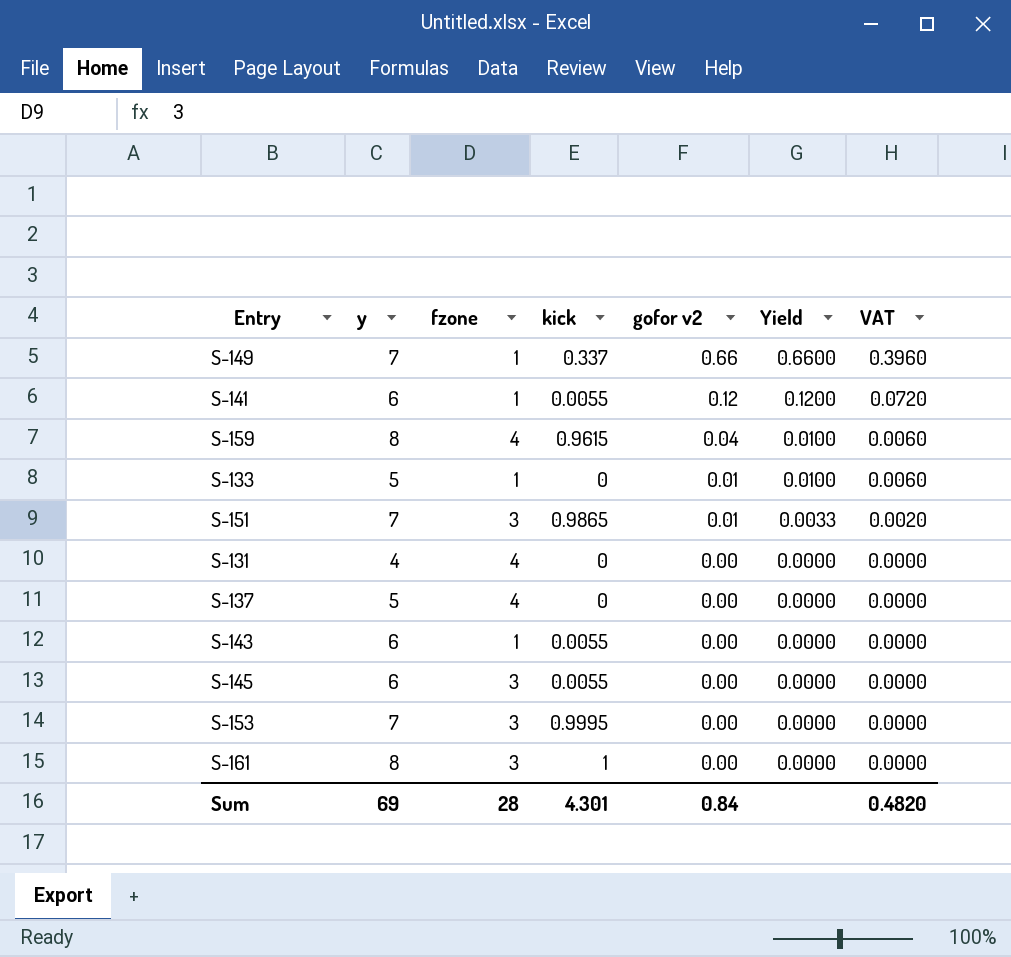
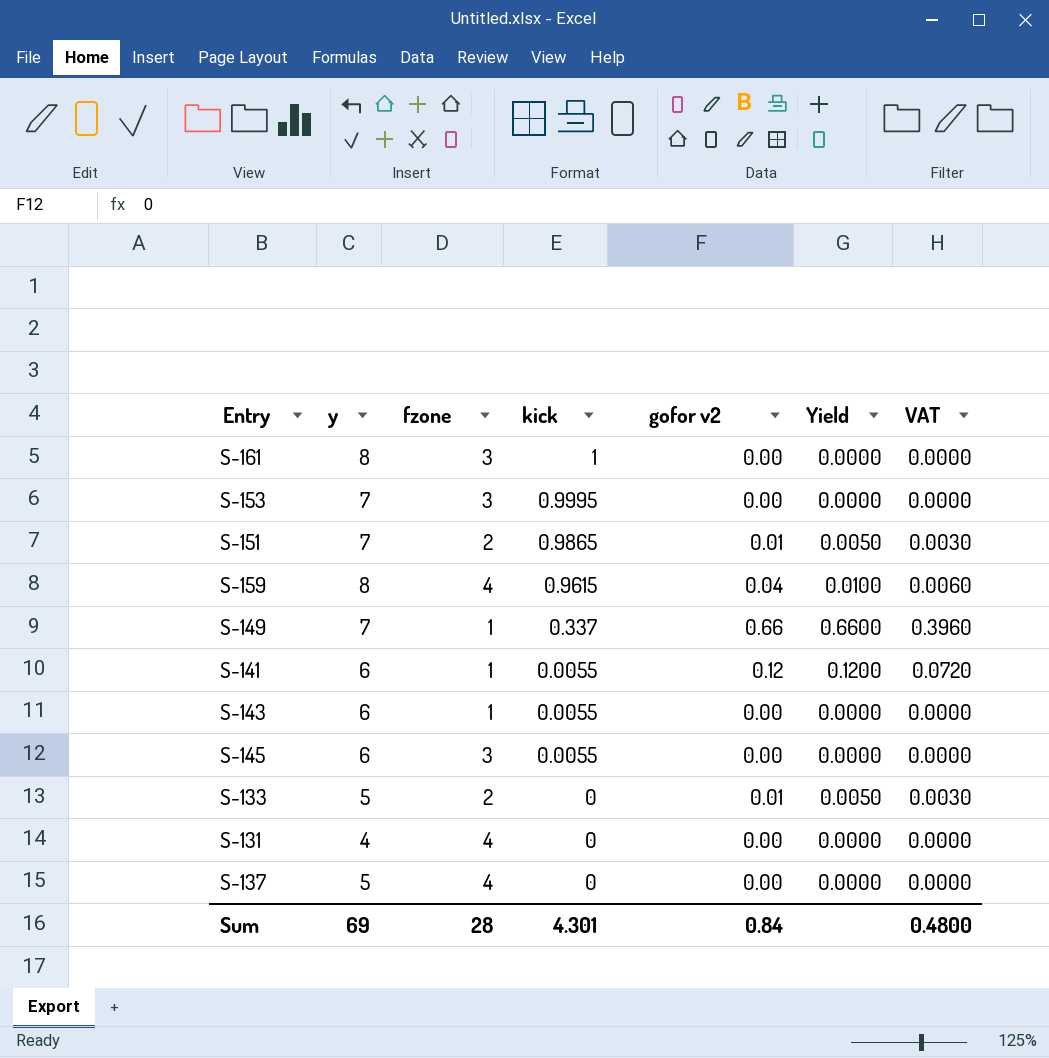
row order: gofor v2 descending -> kick descending
S-151 | fzone: 3 -> 2
S-151 | Yield: 0.0033 -> 0.0050
S-151 | VAT: 0.0020 -> 0.0030
S-133 | fzone: 1 -> 2
S-133 | Yield: 0.0100 -> 0.0050
S-133 | VAT: 0.0060 -> 0.0030
Sum | VAT: 0.4820 -> 0.4800

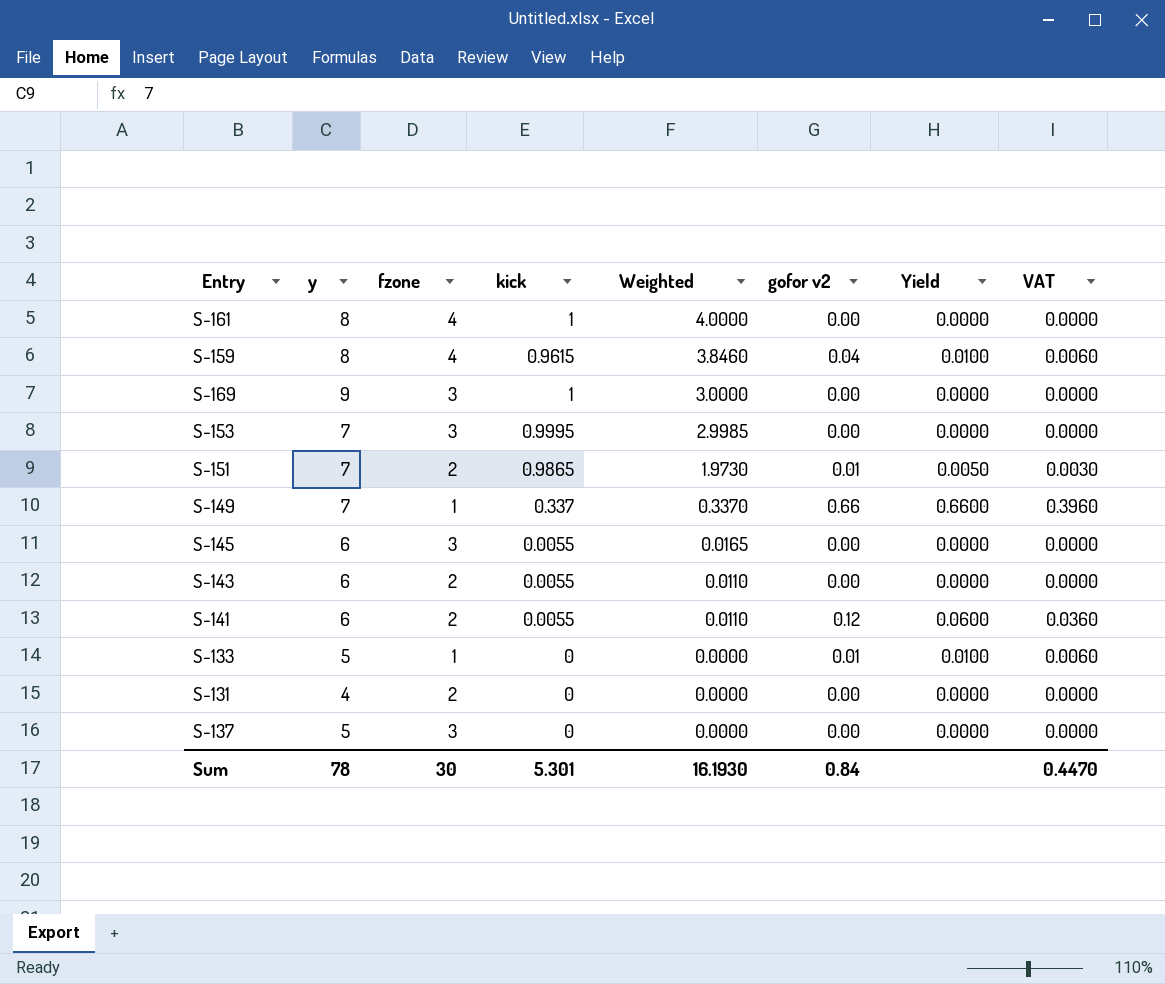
row order: kick descending -> Weighted descending
column Weighted | formula: none -> [fzone] * [kick]
S-161 | fzone: 3 -> 4
row S-169: none -> 9 | 3 | 1 | 3.0000 | 0.00 | 0.0000 | 0.0000
S-143 | fzone: 1 -> 2
S-141 | fzone: 1 -> 2
S-141 | Yield: 0.1200 -> 0.0600
S-141 | VAT: 0.0720 -> 0.0360
S-133 | fzone: 2 -> 1
S-133 | Yield: 0.0050 -> 0.0100
S-133 | VAT: 0.0030 -> 0.0060
S-131 | fzone: 4 -> 2
S-137 | fzone: 4 -> 3
Sum | y: 69 -> 78
Sum | fzone: 28 -> 30
Sum | kick: 4.301 -> 5.301
Sum | VAT: 0.4800 -> 0.4470

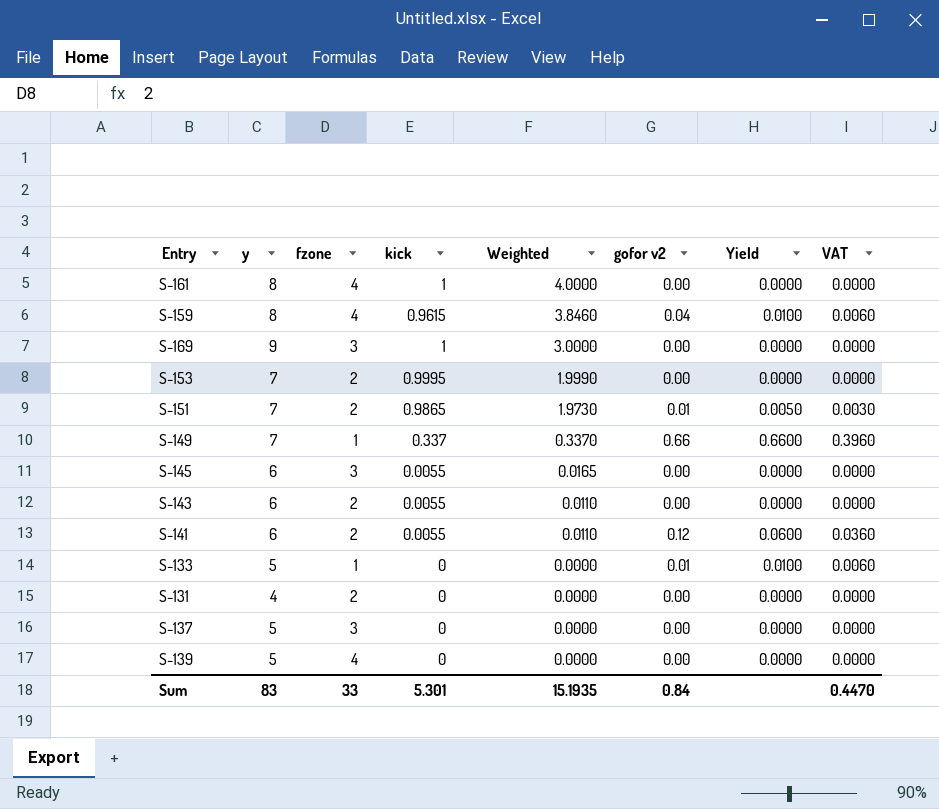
S-153 | fzone: 3 -> 2
S-153 | Weighted: 2.9985 -> 1.9990
row S-139: none -> 5 | 4 | 0 | 0.0000 | 0.00 | 0.0000 | 0.0000
Sum | y: 78 -> 83
Sum | fzone: 30 -> 33
Sum | Weighted: 16.1930 -> 15.1935

